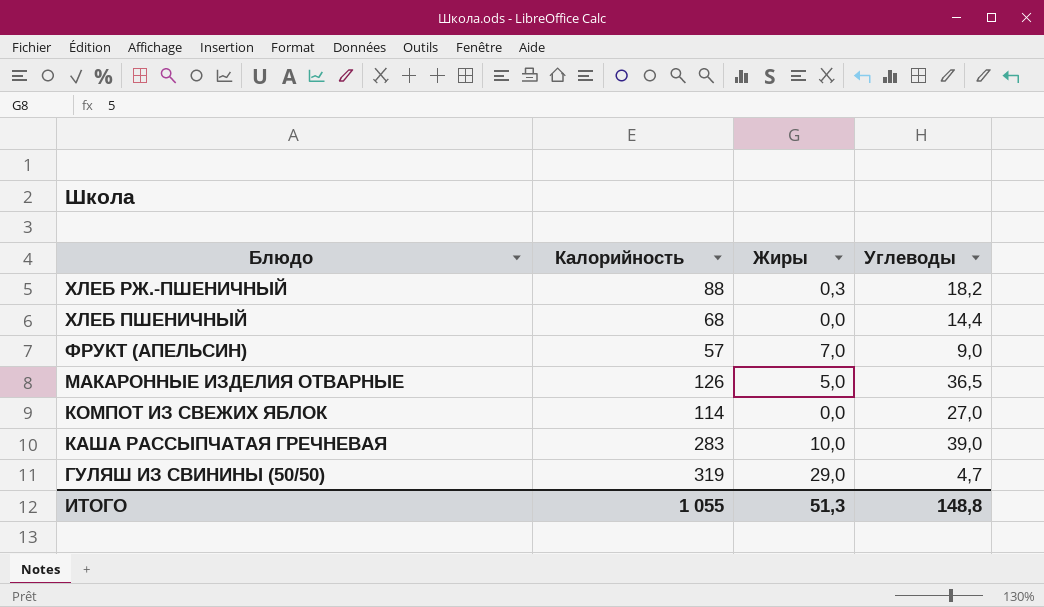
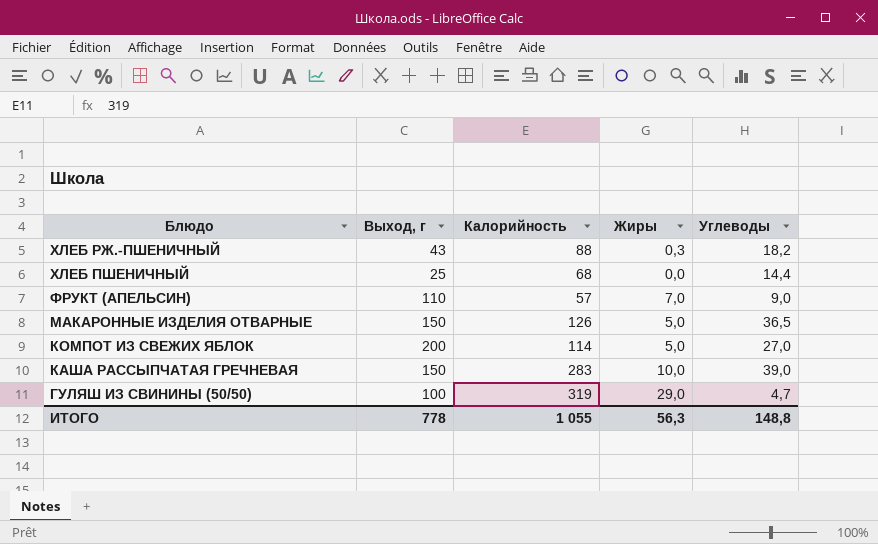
column Выход, г | position: none -> 2
КОМПОТ ИЗ СВЕЖИХ ЯБЛОК | Жиры: 0,0 -> 5,0
ИТОГО | Жиры: 51,3 -> 56,3

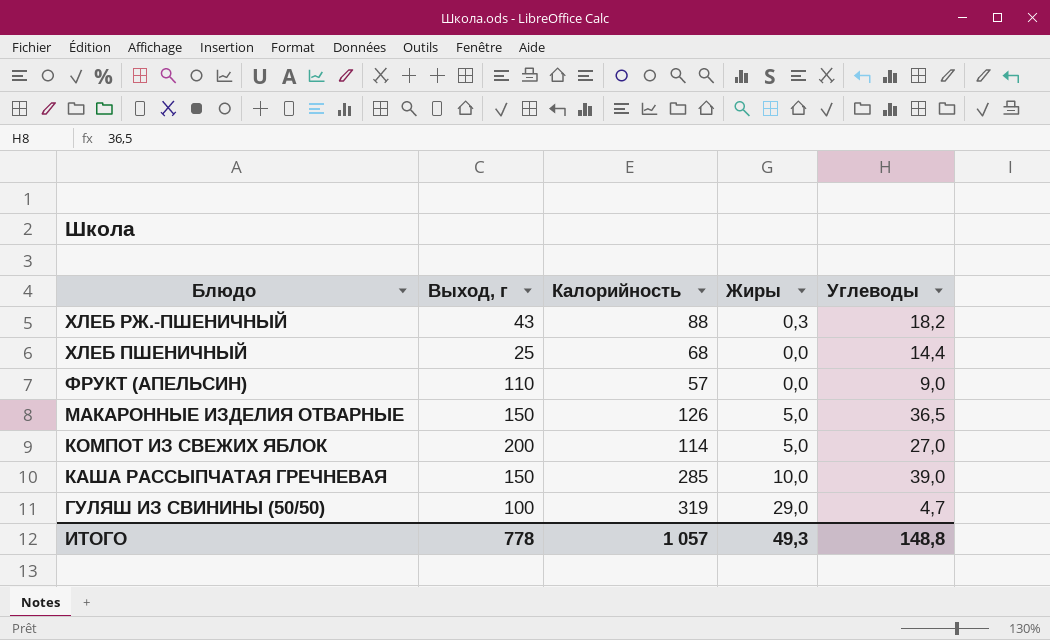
ФРУКТ (АПЕЛЬСИН) | Жиры: 7,0 -> 0,0
КАША РАССЫПЧАТАЯ ГРЕЧНЕВАЯ | Калорийность: 283 -> 285
ИТОГО | Калорийность: 1 055 -> 1 057
ИТОГО | Жиры: 56,3 -> 49,3

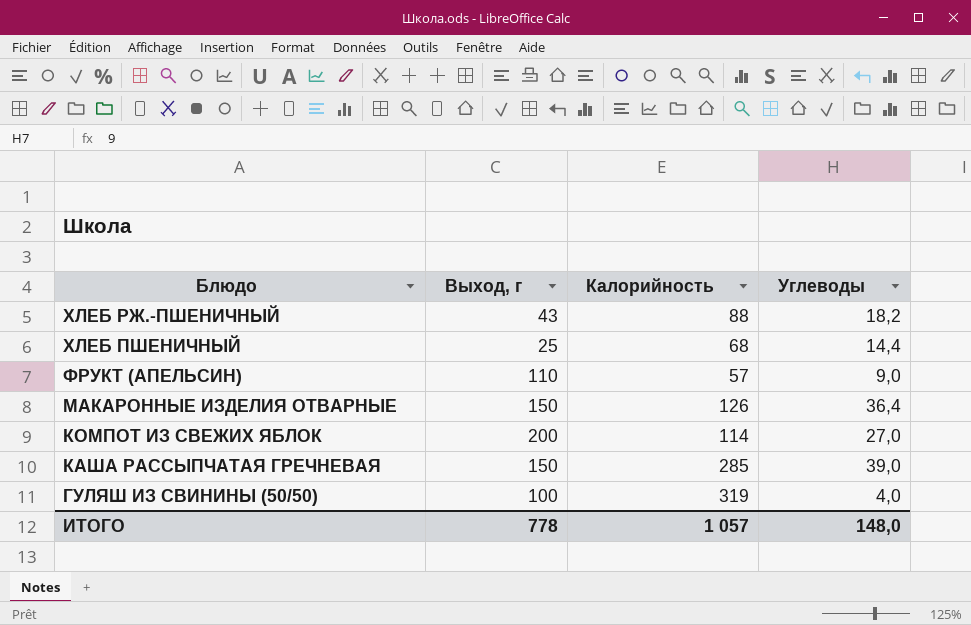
column Жиры | position: 4 -> none
МАКАРОННЫЕ ИЗДЕЛИЯ ОТВАРНЫЕ | Углеводы: 36,5 -> 36,4
ГУЛЯШ ИЗ СВИНИНЫ (50/50) | Углеводы: 4,7 -> 4,0
ИТОГО | Углеводы: 148,8 -> 148,0

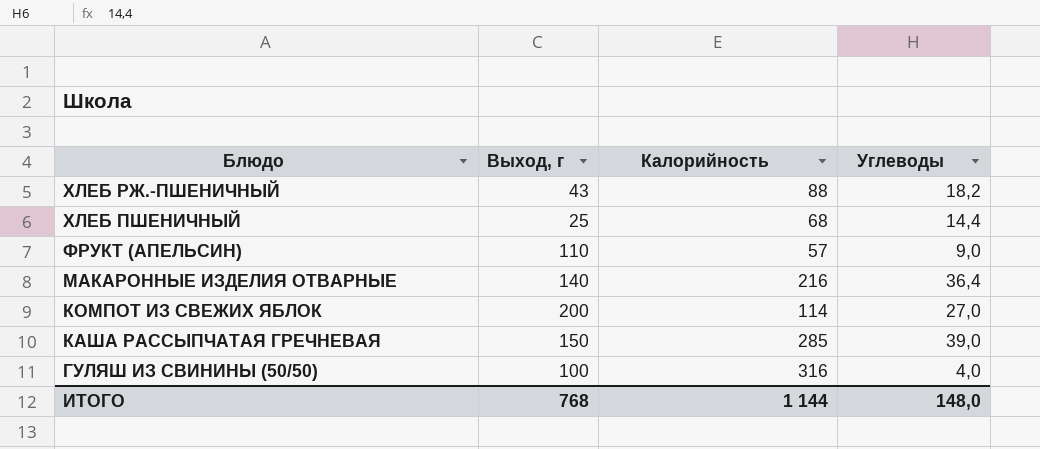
МАКАРОННЫЕ ИЗДЕЛИЯ ОТВАРНЫЕ | Выход, г: 150 -> 140
МАКАРОННЫЕ ИЗДЕЛИЯ ОТВАРНЫЕ | Калорийность: 126 -> 216
ГУЛЯШ ИЗ СВИНИНЫ (50/50) | Калорийность: 319 -> 316
ИТОГО | Выход, г: 778 -> 768
ИТОГО | Калорийность: 1 057 -> 1 144

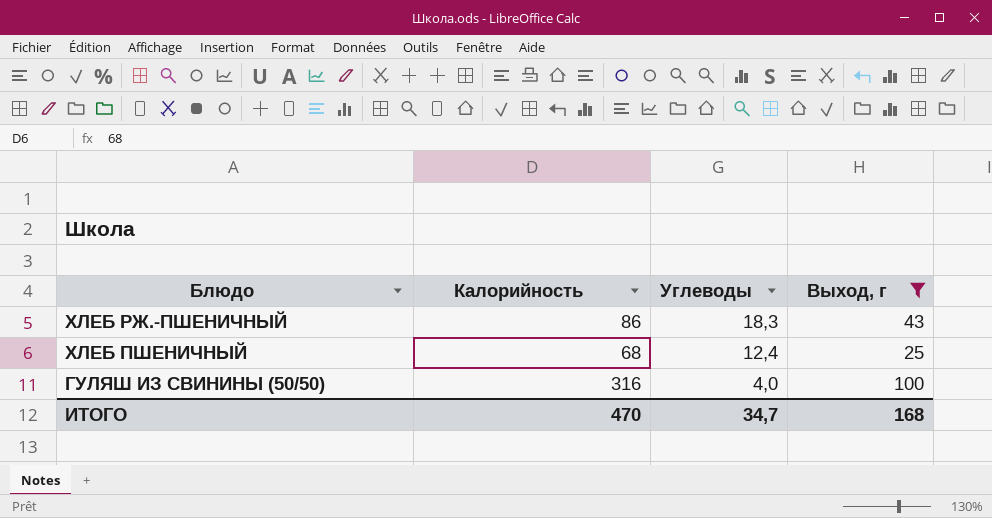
filter: none -> Выход, г <= 100
column Выход, г | position: 2 -> 4
ХЛЕБ РЖ.-ПШЕНИЧНЫЙ | Калорийность: 88 -> 86
ХЛЕБ РЖ.-ПШЕНИЧНЫЙ | Углеводы: 18,2 -> 18,3
ХЛЕБ ПШЕНИЧНЫЙ | Углеводы: 14,4 -> 12,4
ИТОГО | Калорийность: 1 144 -> 470
ИТОГО | Углеводы: 148,0 -> 34,7
ИТОГО | Выход, г: 768 -> 168

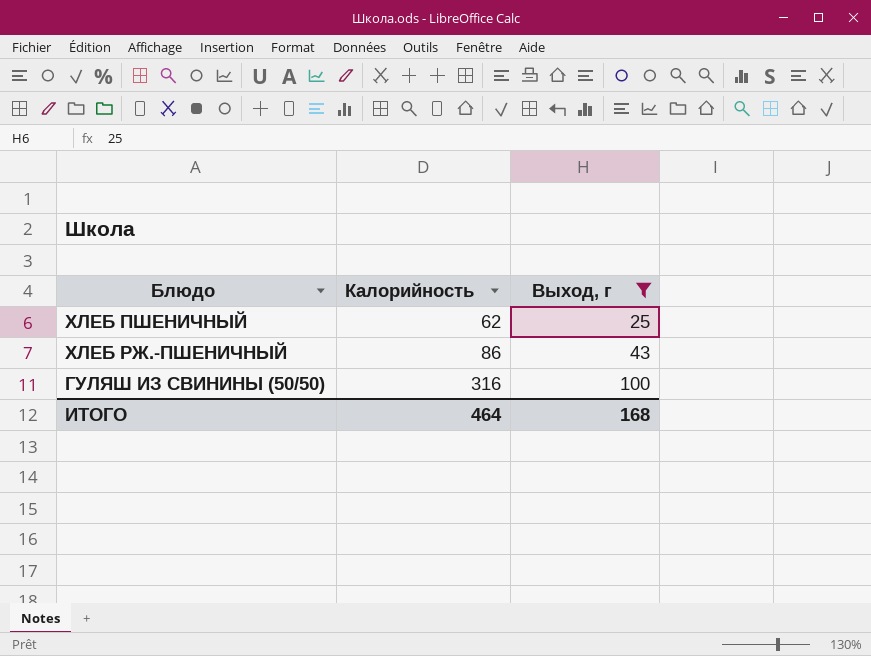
row order: Блюдо descending -> Калорийность ascending
column Углеводы | position: 3 -> none
ХЛЕБ ПШЕНИЧНЫЙ | Калорийность: 68 -> 62
ИТОГО | Калорийность: 470 -> 464

